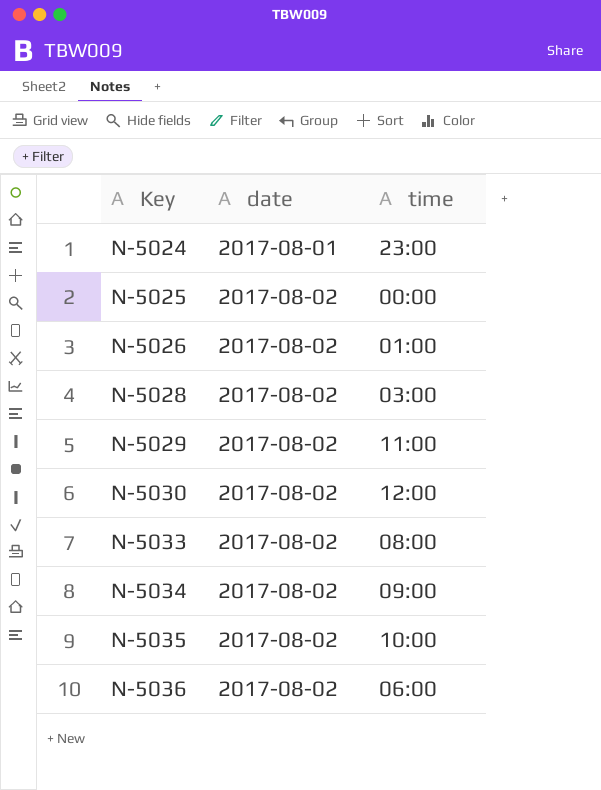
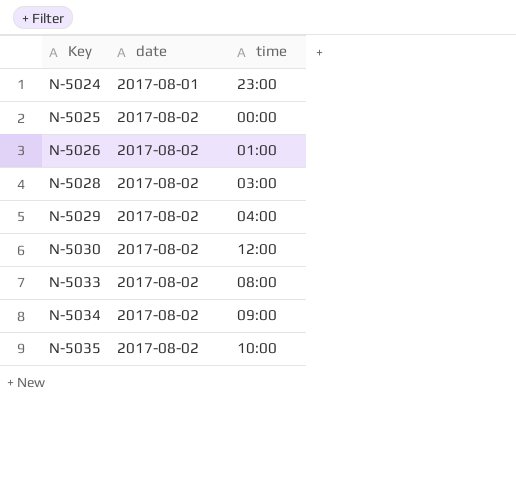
row N-5036: 2017-08-02 | 06:00 -> none
N-5029 | time: 11:00 -> 04:00

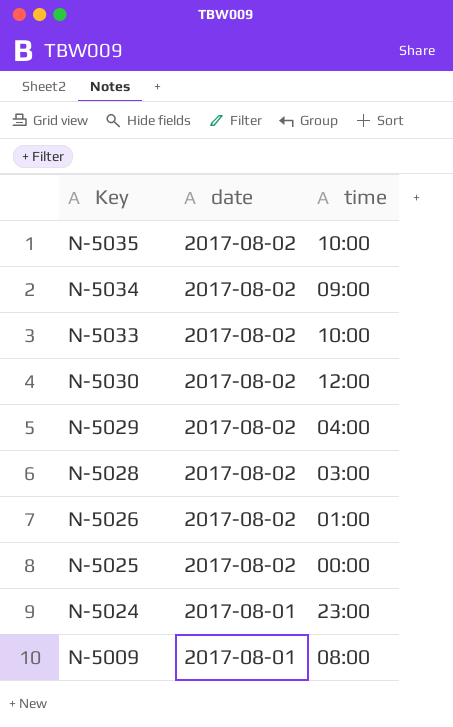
row order: Key ascending -> Key descending
N-5033 | time: 08:00 -> 10:00
row N-5009: none -> 2017-08-01 | 08:00

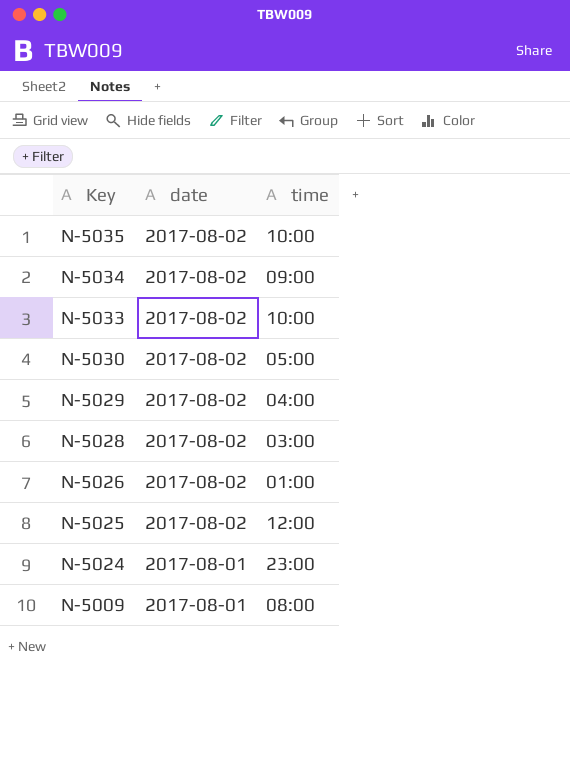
N-5030 | time: 12:00 -> 05:00
N-5025 | time: 00:00 -> 12:00

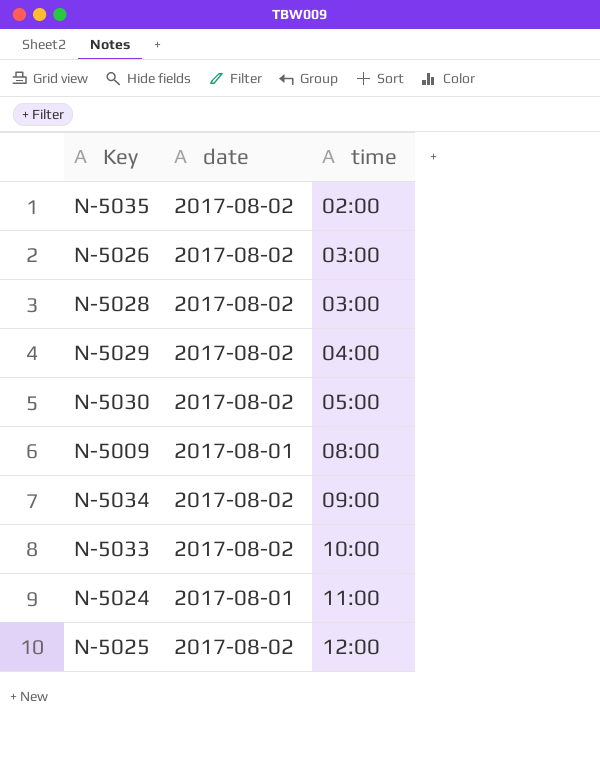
row order: Key descending -> time ascending
N-5035 | time: 10:00 -> 02:00
N-5026 | time: 01:00 -> 03:00
N-5024 | time: 23:00 -> 11:00

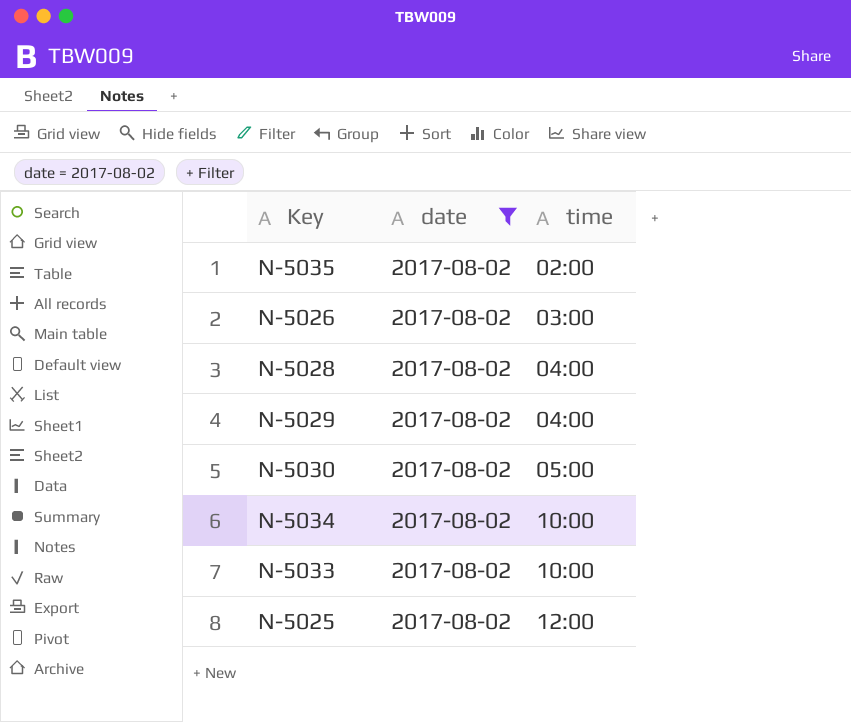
filter: none -> date = 2017-08-02
N-5028 | time: 03:00 -> 04:00
N-5034 | time: 09:00 -> 10:00

